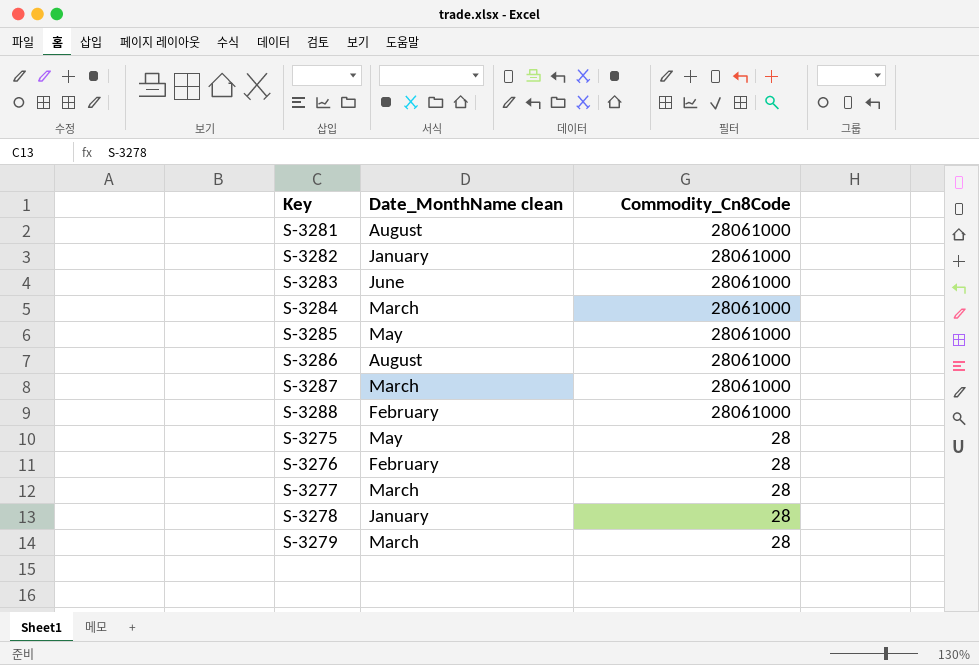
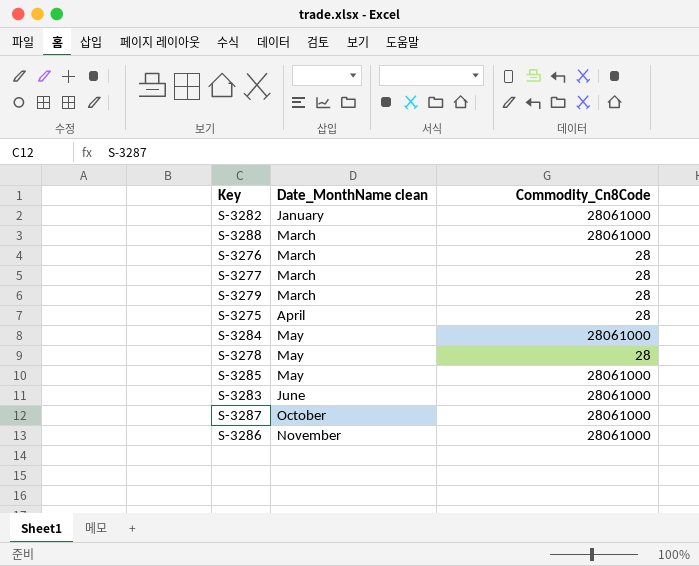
row order: Commodity_Cn8Code descending -> Date_MonthName clean ascending
row S-3281: August | 28061000 -> none
S-3288 | Date_MonthName clean: February -> March
S-3276 | Date_MonthName clean: February -> March
S-3275 | Date_MonthName clean: May -> April
S-3284 | Date_MonthName clean: March -> May
S-3278 | Date_MonthName clean: January -> May
S-3287 | Date_MonthName clean: March -> October
S-3286 | Date_MonthName clean: August -> November

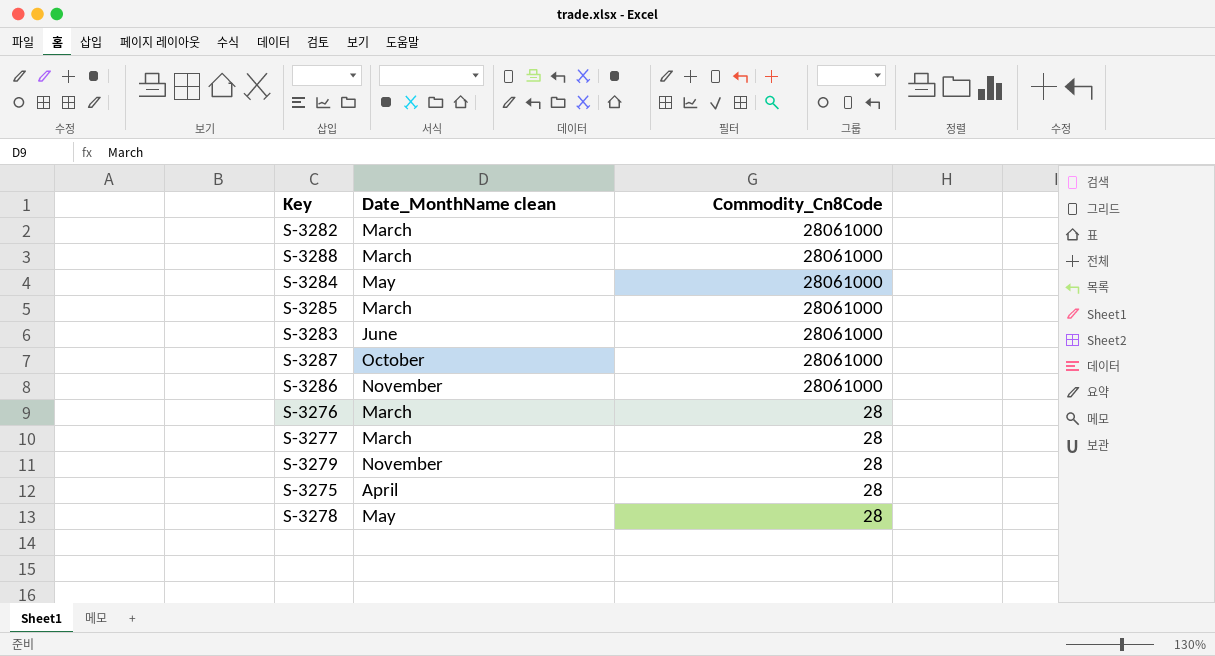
row order: Date_MonthName clean ascending -> Commodity_Cn8Code descending
S-3282 | Date_MonthName clean: January -> March
S-3285 | Date_MonthName clean: May -> March
S-3279 | Date_MonthName clean: March -> November

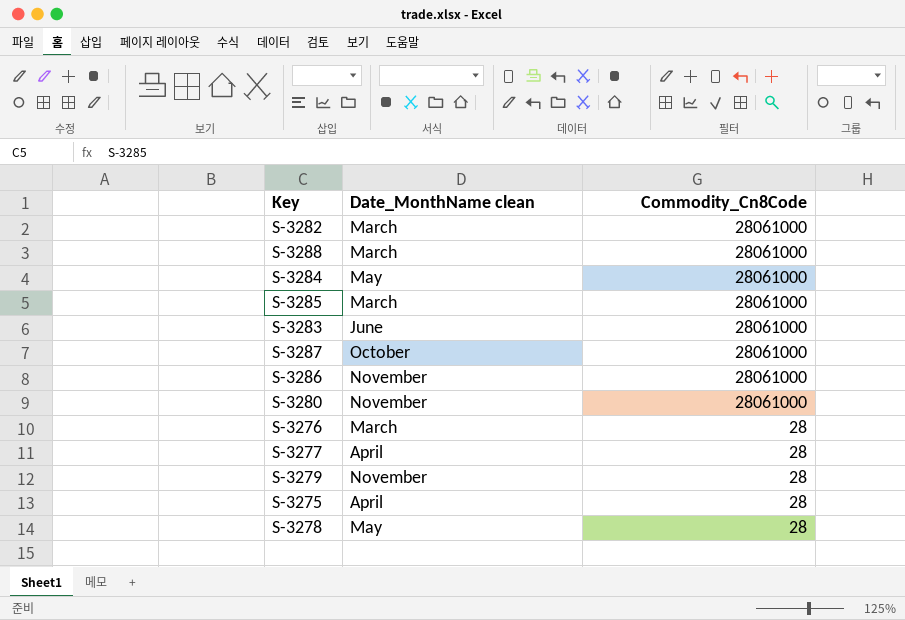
row S-3280: none -> November | 28061000
S-3277 | Date_MonthName clean: March -> April

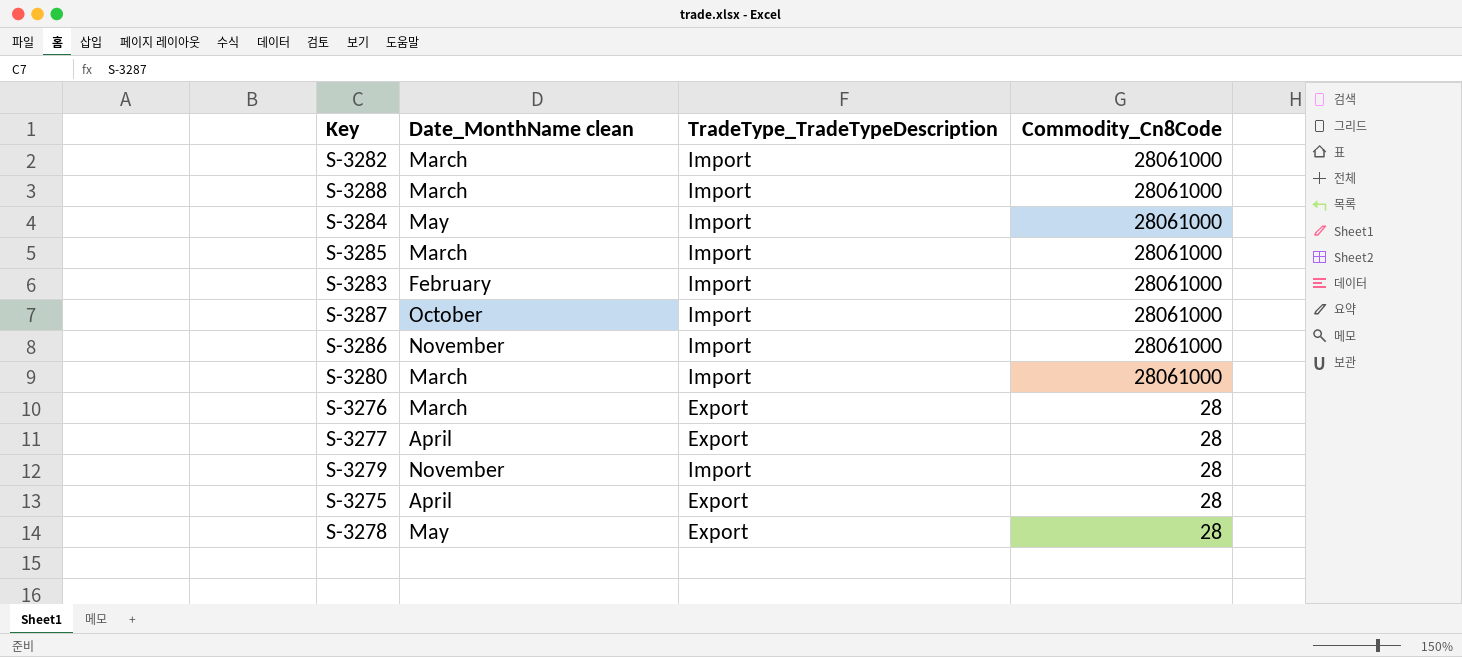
column TradeType_TradeTypeDescription | position: none -> 3
S-3283 | Date_MonthName clean: June -> February
S-3280 | Date_MonthName clean: November -> March

